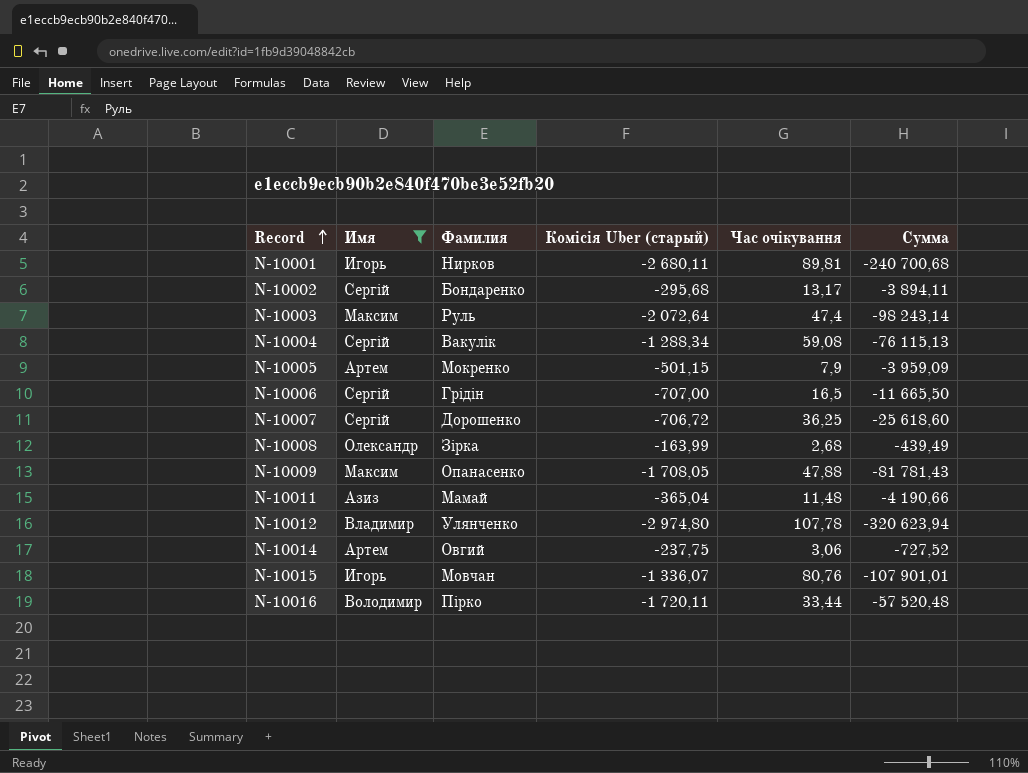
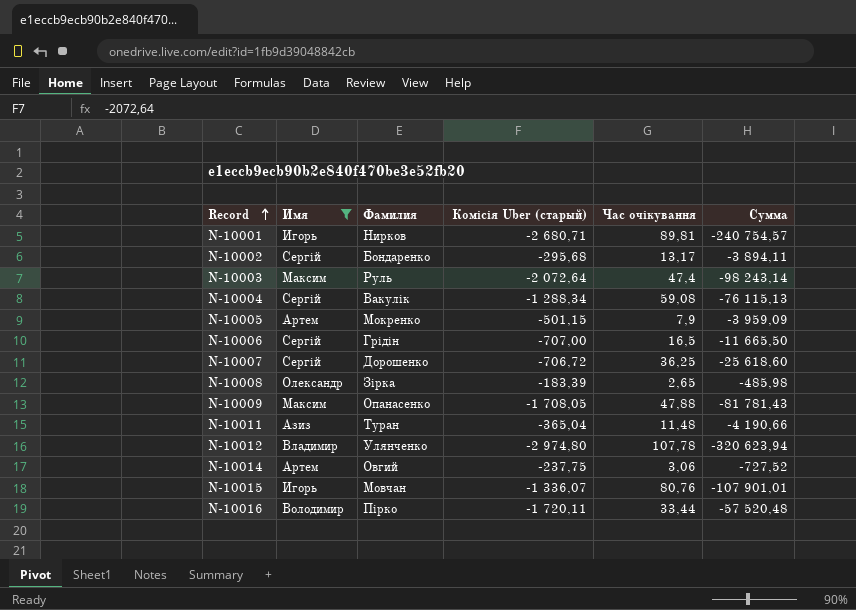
N-10001 | Комісія Uber (старый): -2 680,11 -> -2 680,71
N-10001 | Сумма: -240 700,68 -> -240 754,57
N-10008 | Комісія Uber (старый): -163,99 -> -183,39
N-10008 | Час очікування: 2,68 -> 2,65
N-10008 | Сумма: -439,49 -> -485,98
N-10011 | Фамилия: Мамай -> Туран

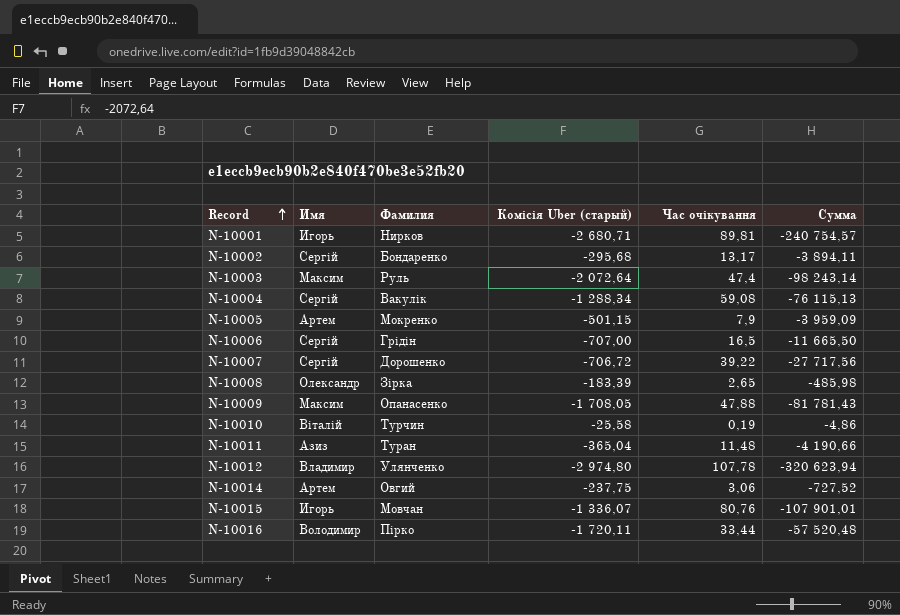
filter: Имя != Віталій -> none
N-10007 | Час очікування: 36,25 -> 39,22
N-10007 | Сумма: -25 618,60 -> -27 717,56

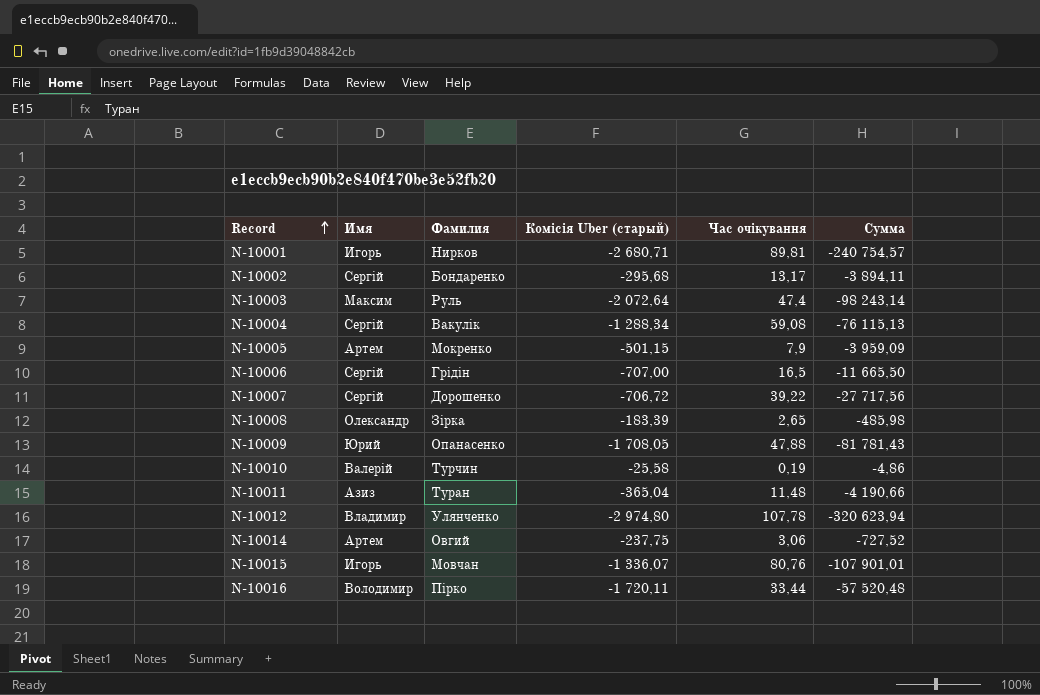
N-10009 | Имя: Максим -> Юрий
N-10010 | Имя: Віталій -> Валерій

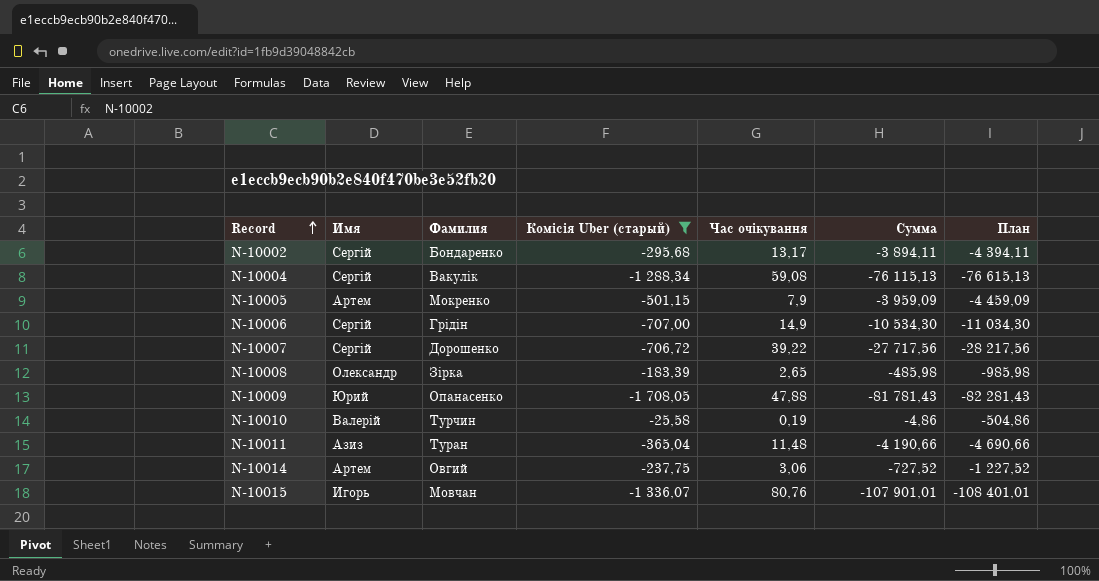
filter: none -> Комісія Uber (старый) >= -1 708,05
column План | formula: none -> [Сумма] - 500
N-10006 | Час очікування: 16,5 -> 14,9
N-10006 | Сумма: -11 665,50 -> -10 534,30

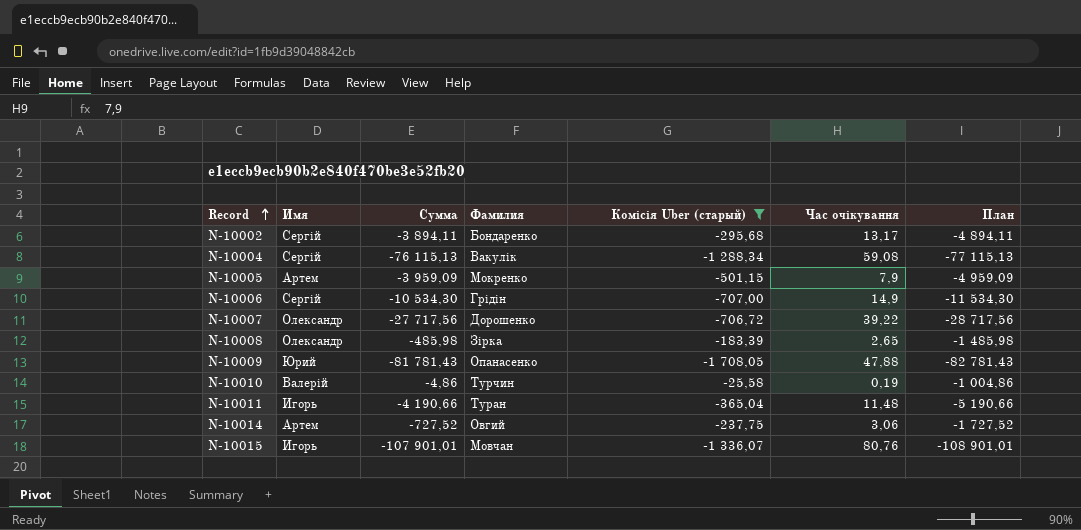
column Сумма | position: 6 -> 3
column План | formula: [Сумма] - 500 -> [Сумма] - 1000
N-10007 | Имя: Сергій -> Олександр
N-10011 | Имя: Азиз -> Игорь

